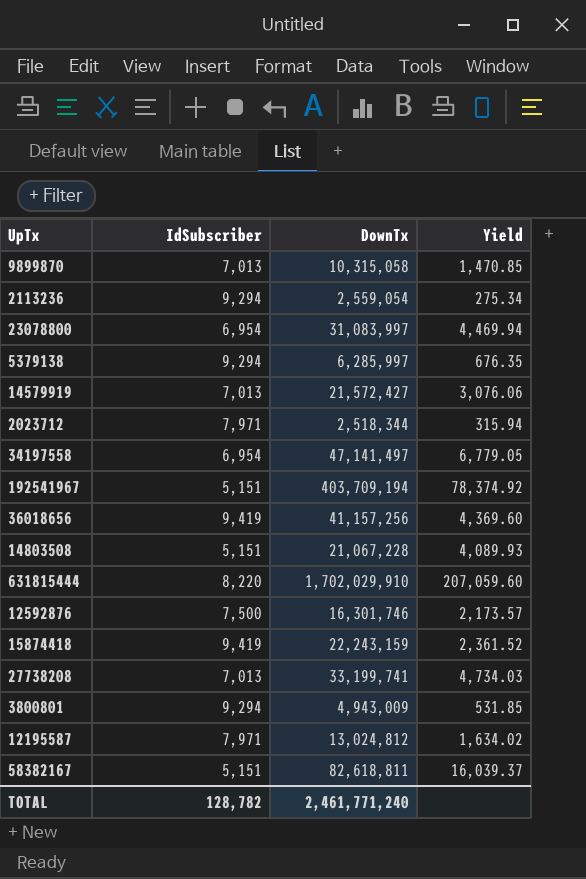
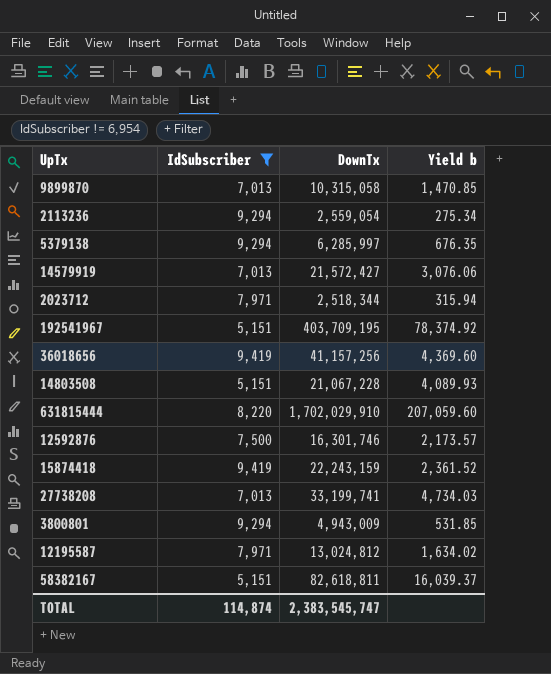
filter: none -> IdSubscriber != 6,954
column name: Yield -> Yield b
192541967 | DownTx: 403,709,194 -> 403,709,195
TOTAL | IdSubscriber: 128,782 -> 114,874
TOTAL | DownTx: 2,461,771,240 -> 2,383,545,747

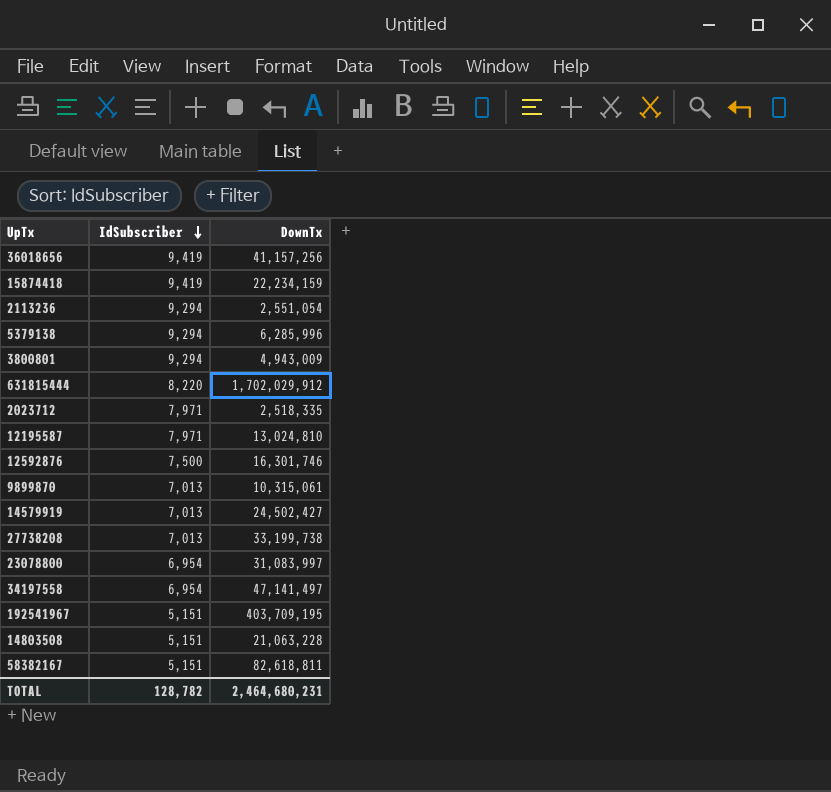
filter: IdSubscriber != 6,954 -> none
row order: none -> IdSubscriber descending
column Yield b | formula: [DownTx] / [IdSubscriber] -> none
15874418 | DownTx: 22,243,159 -> 22,234,159
2113236 | DownTx: 2,559,054 -> 2,551,054
5379138 | DownTx: 6,285,997 -> 6,285,996
631815444 | DownTx: 1,702,029,910 -> 1,702,029,912
2023712 | DownTx: 2,518,344 -> 2,518,335
12195587 | DownTx: 13,024,812 -> 13,024,810
9899870 | DownTx: 10,315,058 -> 10,315,061
14579919 | DownTx: 21,572,427 -> 24,502,427
27738208 | DownTx: 33,199,741 -> 33,199,738
14803508 | DownTx: 21,067,228 -> 21,063,228
TOTAL | IdSubscriber: 114,874 -> 128,782
TOTAL | DownTx: 2,383,545,747 -> 2,464,680,231

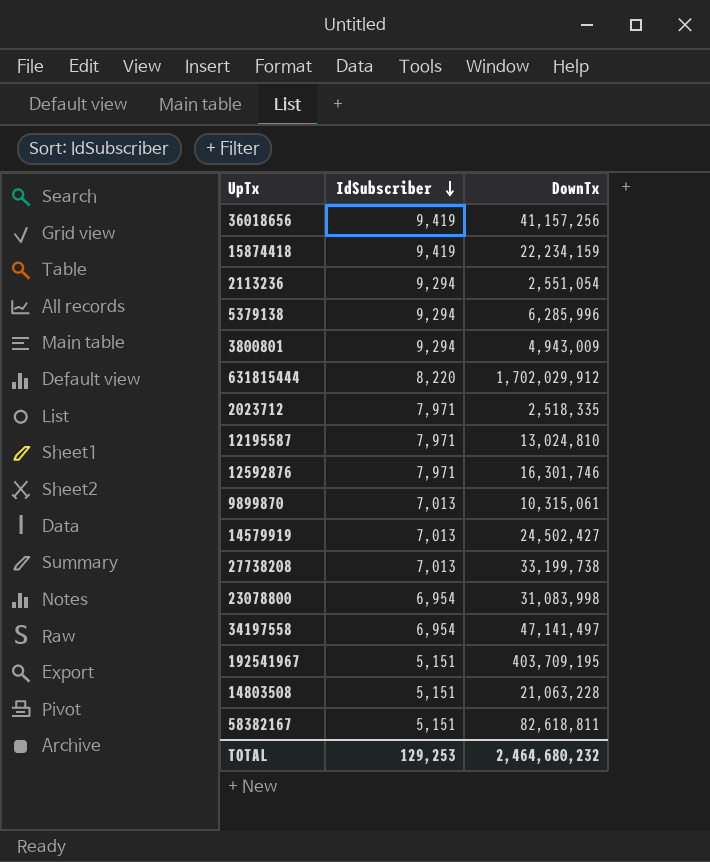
12592876 | IdSubscriber: 7,500 -> 7,971
23078800 | DownTx: 31,083,997 -> 31,083,998
TOTAL | IdSubscriber: 128,782 -> 129,253
TOTAL | DownTx: 2,464,680,231 -> 2,464,680,232

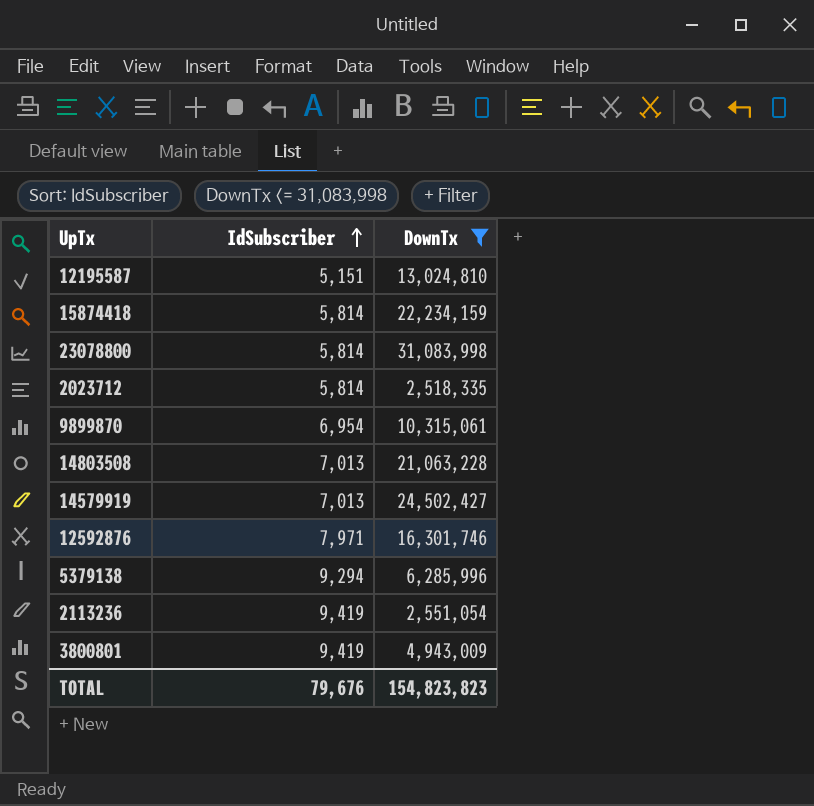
filter: none -> DownTx <= 31,083,998
row order: IdSubscriber descending -> IdSubscriber ascending
12195587 | IdSubscriber: 7,971 -> 5,151
15874418 | IdSubscriber: 9,419 -> 5,814
23078800 | IdSubscriber: 6,954 -> 5,814
2023712 | IdSubscriber: 7,971 -> 5,814
9899870 | IdSubscriber: 7,013 -> 6,954
14803508 | IdSubscriber: 5,151 -> 7,013
2113236 | IdSubscriber: 9,294 -> 9,419
3800801 | IdSubscriber: 9,294 -> 9,419
TOTAL | IdSubscriber: 129,253 -> 79,676
TOTAL | DownTx: 2,464,680,232 -> 154,823,823

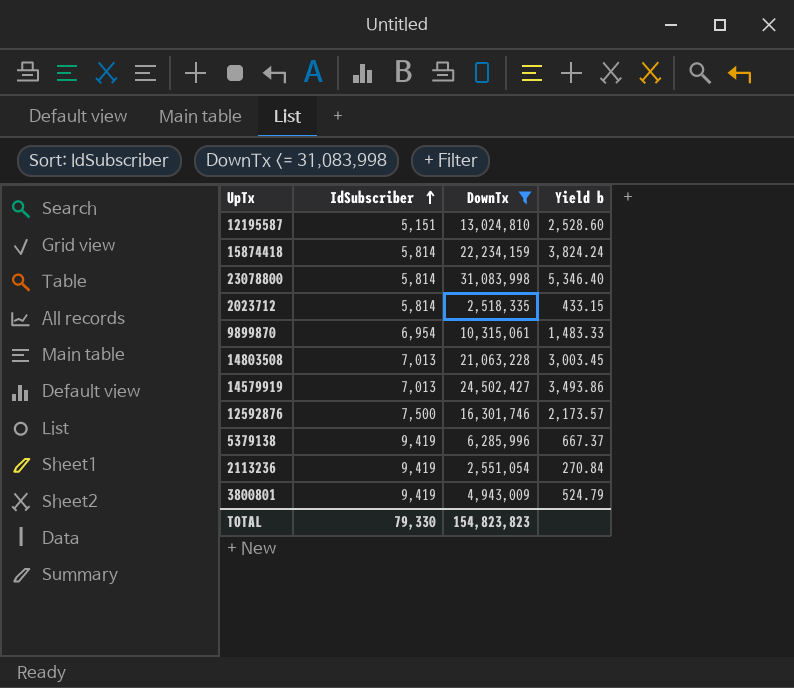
column Yield b | formula: none -> [DownTx] / [IdSubscriber]
12592876 | IdSubscriber: 7,971 -> 7,500
5379138 | IdSubscriber: 9,294 -> 9,419
TOTAL | IdSubscriber: 79,676 -> 79,330

